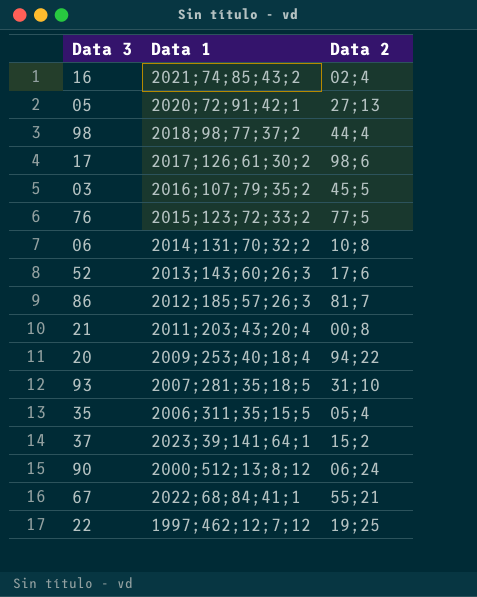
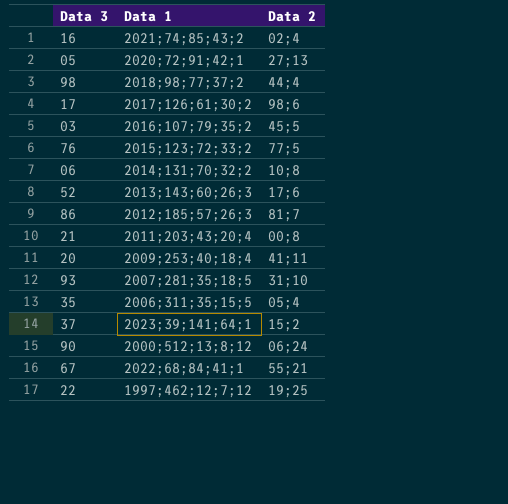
20 | Data 2: 94;22 -> 41;11

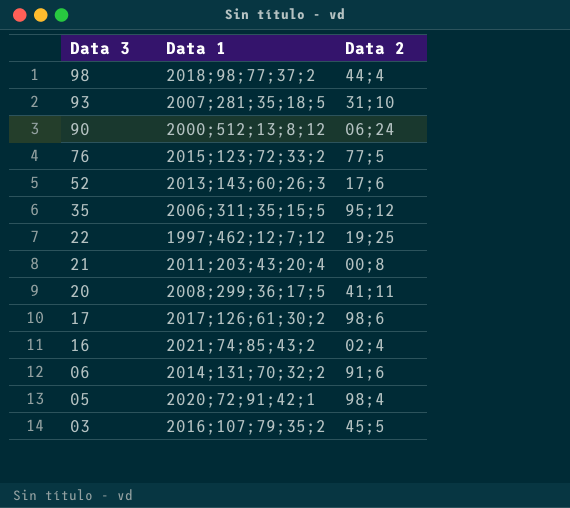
row order: none -> Data 3 descending
row 86: 2012;185;57;26;3 | 81;7 -> none
row 37: 2023;39;141;64;1 | 15;2 -> none
row 67: 2022;68;84;41;1 | 55;21 -> none
35 | Data 2: 05;4 -> 95;12
20 | Data 1: 2009;253;40;18;4 -> 2008;299;36;17;5
06 | Data 2: 10;8 -> 91;6
05 | Data 2: 27;13 -> 98;4

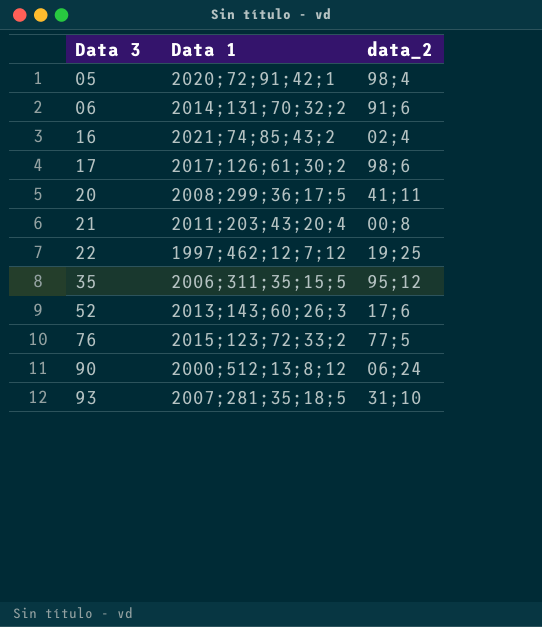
row order: Data 3 descending -> Data 3 ascending
column name: Data 2 -> data_2
row 98: 2018;98;77;37;2 | 44;4 -> none
row 03: 2016;107;79;35;2 | 45;5 -> none

